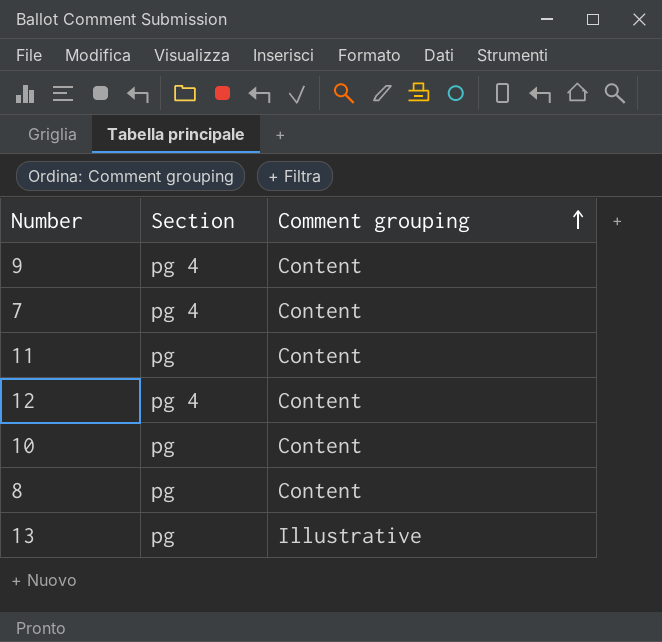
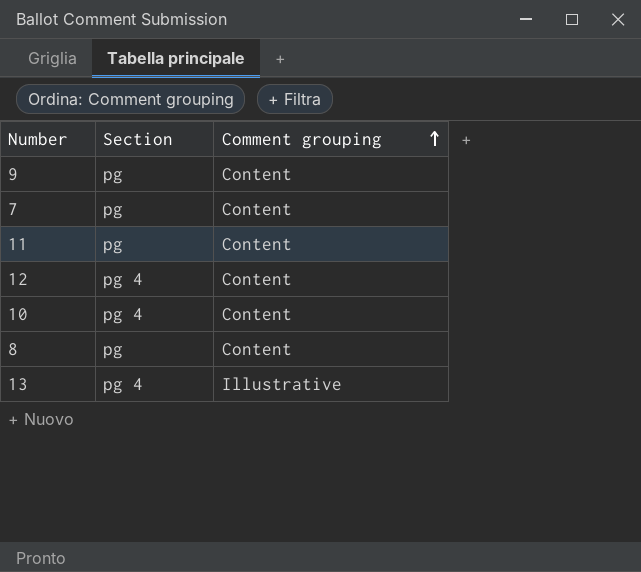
9 | Section: pg 4 -> pg
7 | Section: pg 4 -> pg
10 | Section: pg -> pg 4
13 | Section: pg -> pg 4

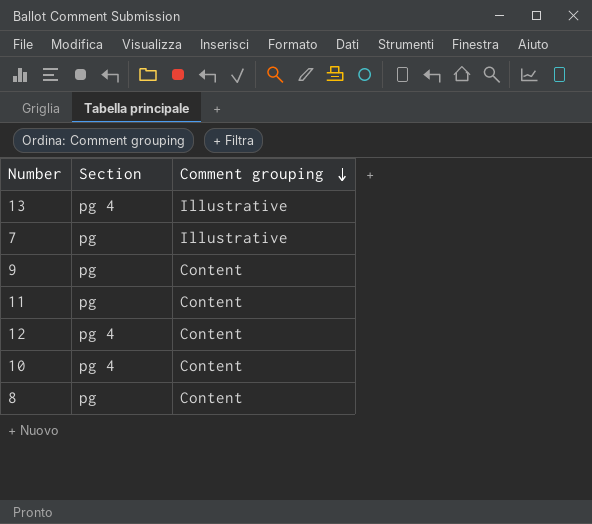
row order: Comment grouping ascending -> Comment grouping descending
7 | Comment grouping: Content -> Illustrative

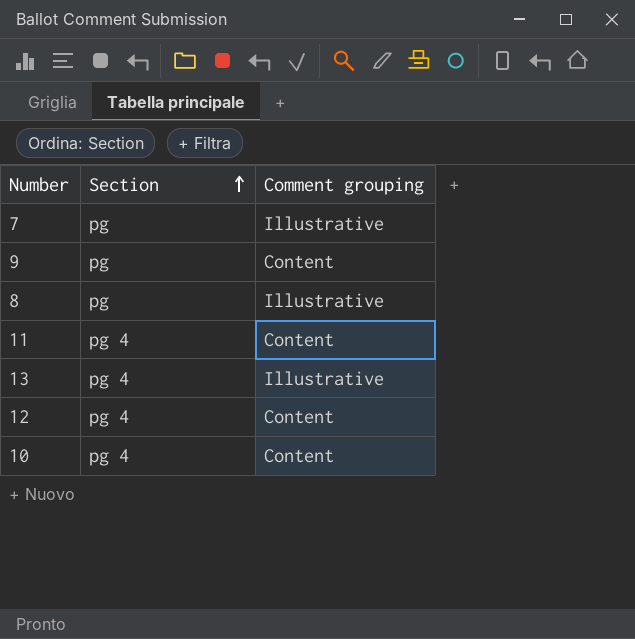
row order: Comment grouping descending -> Section ascending
8 | Comment grouping: Content -> Illustrative
11 | Section: pg -> pg 4

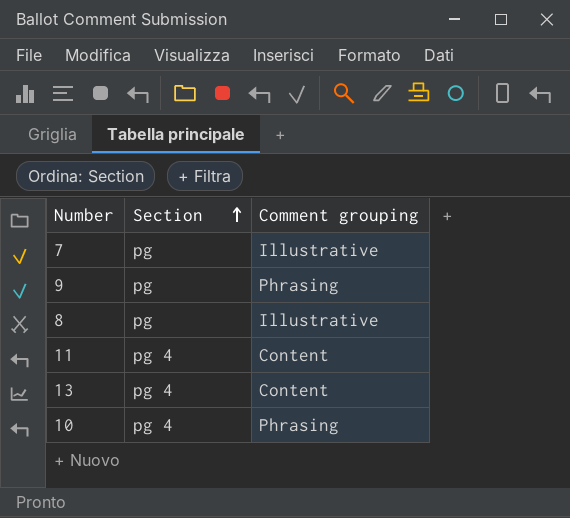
row 12: pg 4 | Content -> none
9 | Comment grouping: Content -> Phrasing
13 | Comment grouping: Illustrative -> Content
10 | Comment grouping: Content -> Phrasing

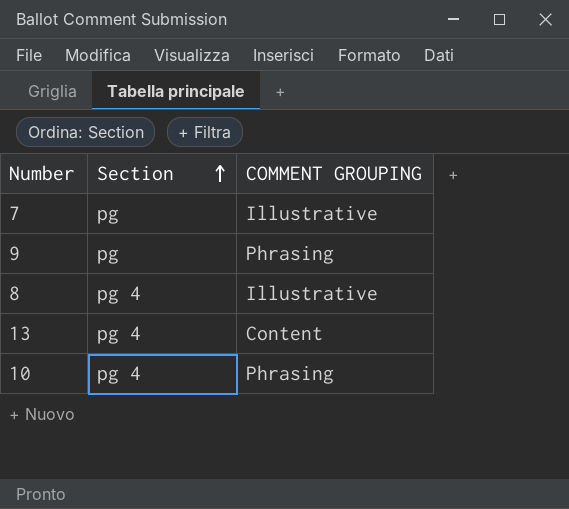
column name: Comment grouping -> COMMENT GROUPING
row 11: pg 4 | Content -> none
8 | Section: pg -> pg 4

